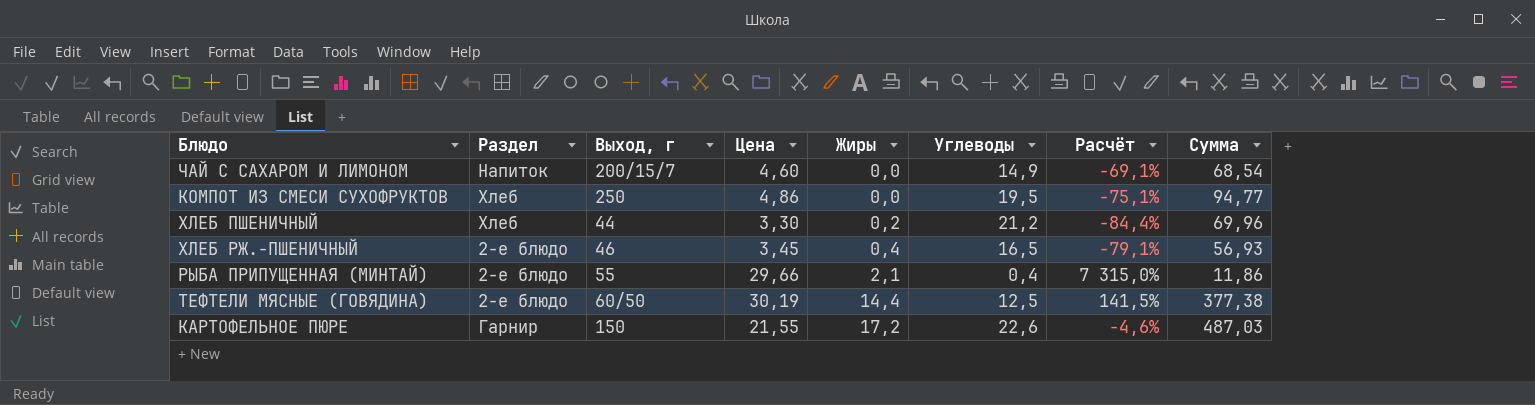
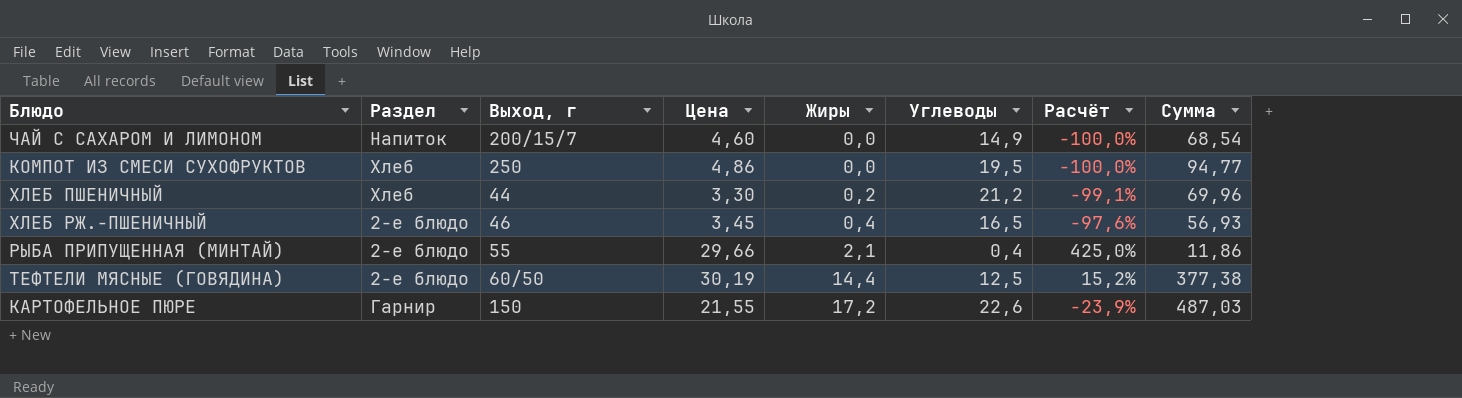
column Расчёт | formula: ([Цена] - [Углеводы]) / [Углеводы] -> ([Жиры] - [Углеводы]) / [Углеводы]

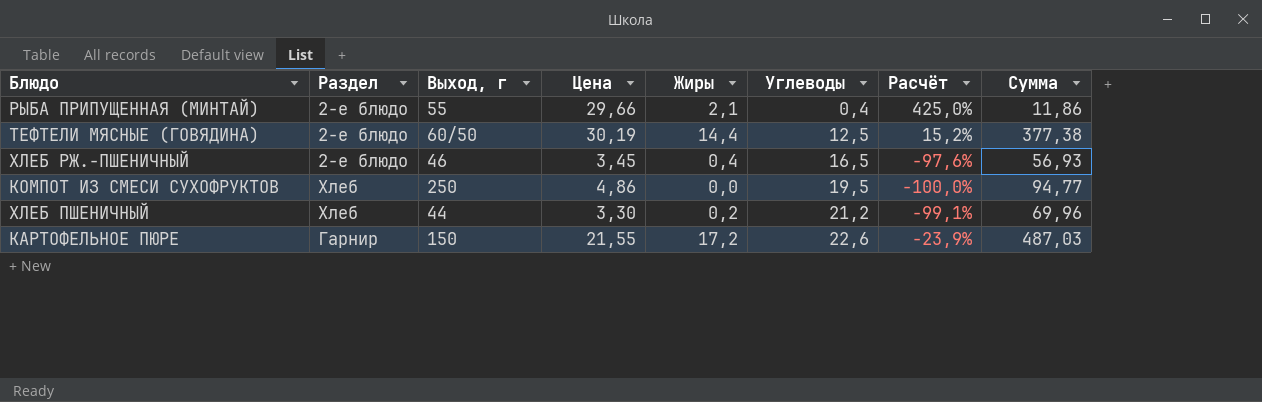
row order: Жиры ascending -> Углеводы ascending
row ЧАЙ С САХАРОМ И ЛИМОНОМ: Напиток | 200/15/7 | 4,60 | 0,0 | 14,9 | -100,0% | 68,54 -> none

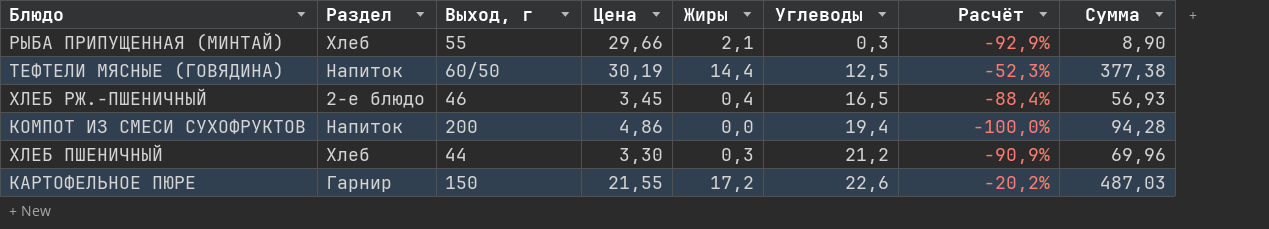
column Расчёт | formula: ([Жиры] - [Углеводы]) / [Углеводы] -> ([Жиры] - [Цена]) / [Цена]
РЫБА ПРИПУЩЕННАЯ (МИНТАЙ) | Раздел: 2-е блюдо -> Хлеб
РЫБА ПРИПУЩЕННАЯ (МИНТАЙ) | Углеводы: 0,4 -> 0,3
РЫБА ПРИПУЩЕННАЯ (МИНТАЙ) | Сумма: 11,86 -> 8,90
ТЕФТЕЛИ МЯСНЫЕ (ГОВЯДИНА) | Раздел: 2-е блюдо -> Напиток
КОМПОТ ИЗ СМЕСИ СУХОФРУКТОВ | Раздел: Хлеб -> Напиток
КОМПОТ ИЗ СМЕСИ СУХОФРУКТОВ | Выход, г: 250 -> 200
КОМПОТ ИЗ СМЕСИ СУХОФРУКТОВ | Углеводы: 19,5 -> 19,4
КОМПОТ ИЗ СМЕСИ СУХОФРУКТОВ | Сумма: 94,77 -> 94,28
ХЛЕБ ПШЕНИЧНЫЙ | Жиры: 0,2 -> 0,3

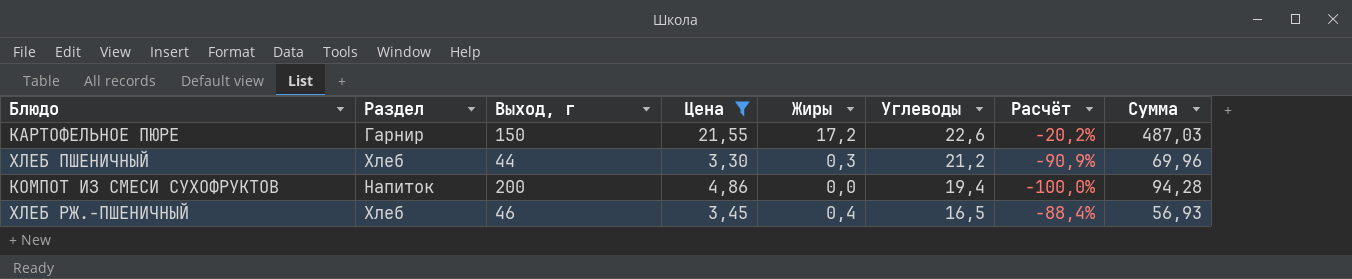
filter: none -> Цена <= 21,55
row order: Углеводы ascending -> Углеводы descending
ХЛЕБ РЖ.-ПШЕНИЧНЫЙ | Раздел: 2-е блюдо -> Хлеб

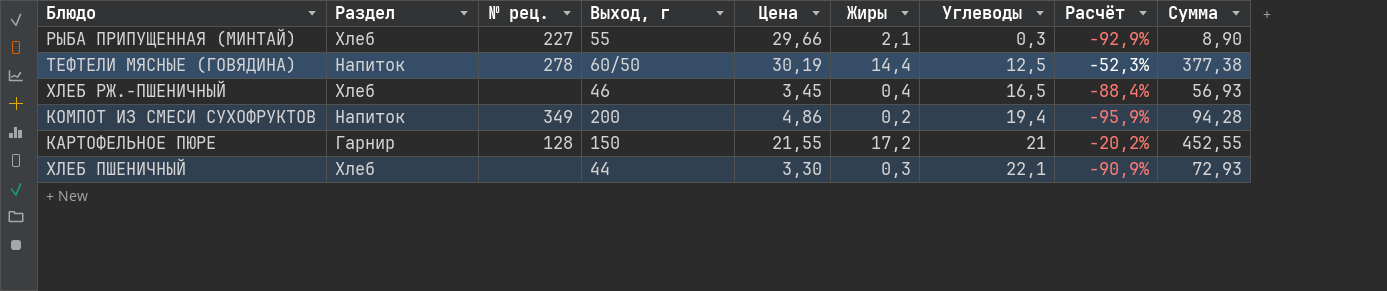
filter: Цена <= 21,55 -> none
row order: Углеводы descending -> Углеводы ascending
column № рец. | position: none -> 3
КОМПОТ ИЗ СМЕСИ СУХОФРУКТОВ | Жиры: 0,0 -> 0,2
КОМПОТ ИЗ СМЕСИ СУХОФРУКТОВ | Расчёт: -100,0% -> -95,9%
КАРТОФЕЛЬНОЕ ПЮРЕ | Углеводы: 22,6 -> 21
КАРТОФЕЛЬНОЕ ПЮРЕ | Сумма: 487,03 -> 452,55
ХЛЕБ ПШЕНИЧНЫЙ | Углеводы: 21,2 -> 22,1
ХЛЕБ ПШЕНИЧНЫЙ | Сумма: 69,96 -> 72,93

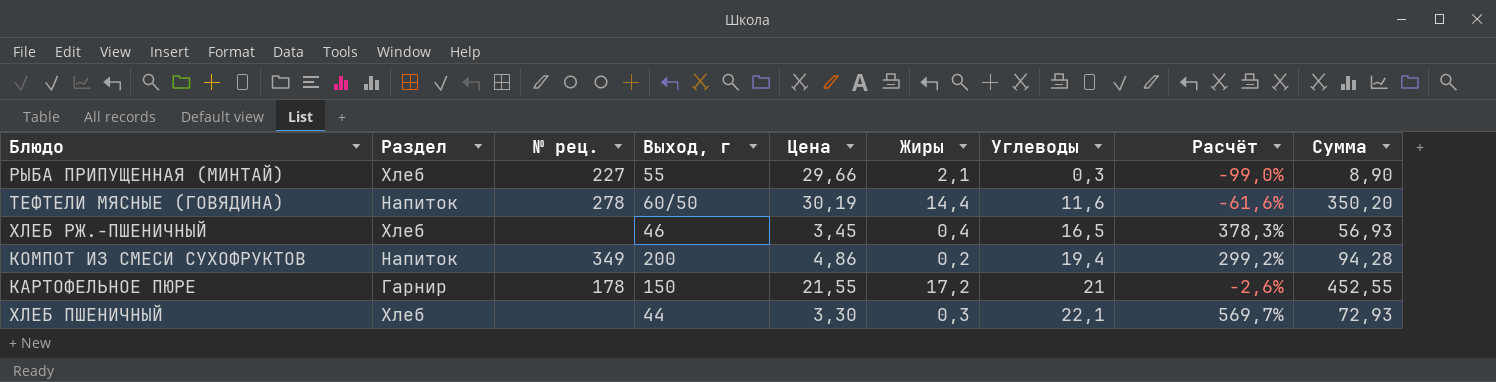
column Расчёт | formula: ([Жиры] - [Цена]) / [Цена] -> ([Углеводы] - [Цена]) / [Цена]
ТЕФТЕЛИ МЯСНЫЕ (ГОВЯДИНА) | Углеводы: 12,5 -> 11,6
ТЕФТЕЛИ МЯСНЫЕ (ГОВЯДИНА) | Сумма: 377,38 -> 350,20
КАРТОФЕЛЬНОЕ ПЮРЕ | № рец.: 128 -> 178

